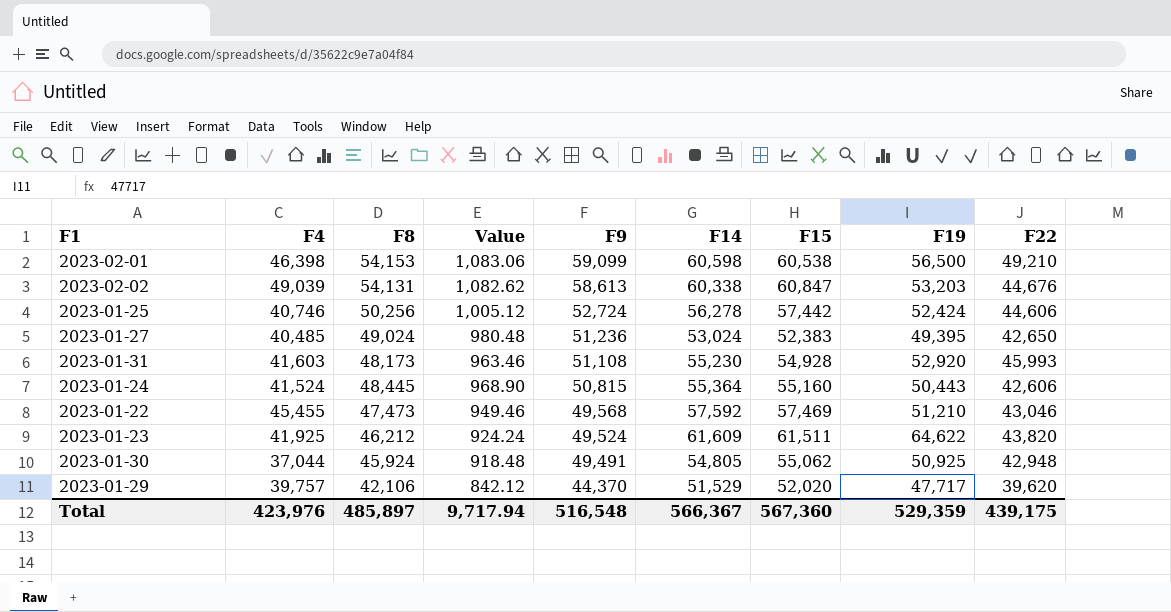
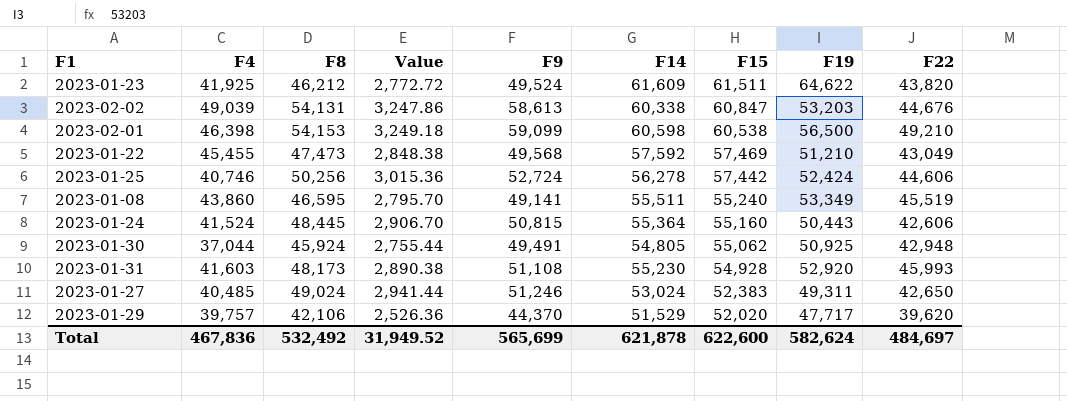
row order: F9 descending -> F15 descending
column Value | formula: [F8] * 0.02 -> [F8] * 0.06
2023-01-22 | F22: 43,046 -> 43,049
row 2023-01-08: none -> 43,860 | 46,595 | 2,795.70 | 49,141 | 55,511 | 55,240 | 53,349 | 45,519
2023-01-27 | F9: 51,236 -> 51,246
2023-01-27 | F19: 49,395 -> 49,311
Total | F4: 423,976 -> 467,836
Total | F8: 485,897 -> 532,492
Total | Value: 9,717.94 -> 31,949.52
Total | F9: 516,548 -> 565,699
Total | F14: 566,367 -> 621,878
Total | F15: 567,360 -> 622,600
Total | F19: 529,359 -> 582,624
Total | F22: 439,175 -> 484,697

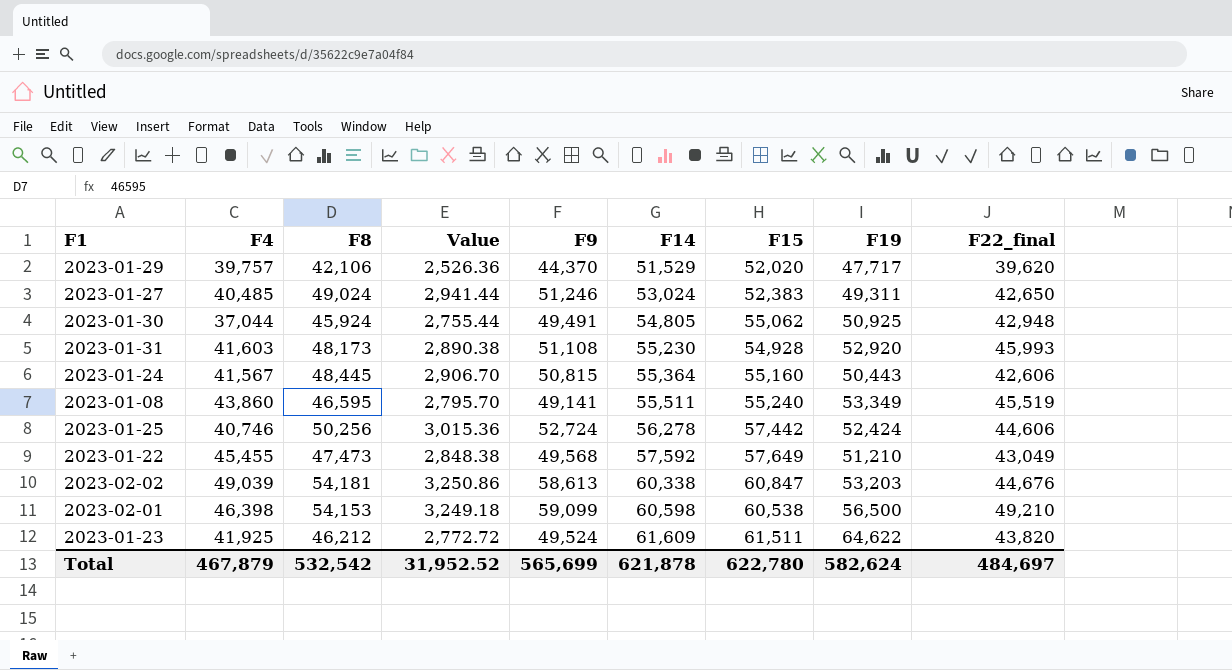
row order: F15 descending -> F14 ascending
column name: F22 -> F22_final
2023-01-24 | F4: 41,524 -> 41,567
2023-01-22 | F15: 57,469 -> 57,649
2023-02-02 | F8: 54,131 -> 54,181
2023-02-02 | Value: 3,247.86 -> 3,250.86
Total | F4: 467,836 -> 467,879
Total | F8: 532,492 -> 532,542
Total | Value: 31,949.52 -> 31,952.52
Total | F15: 622,600 -> 622,780

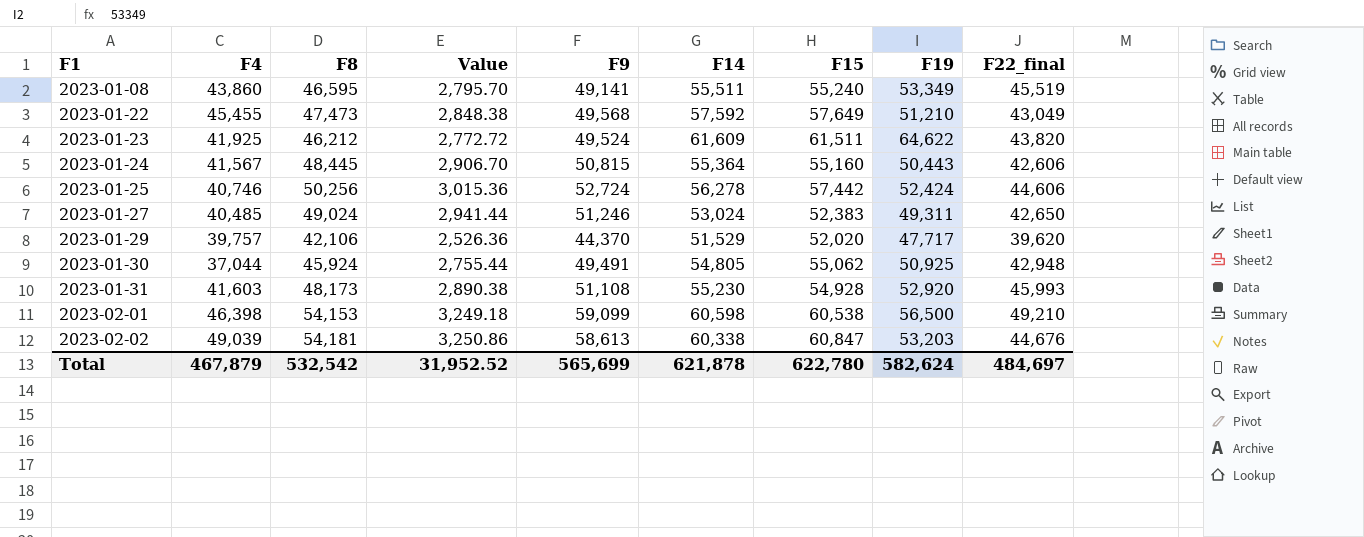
row order: F14 ascending -> F1 ascending

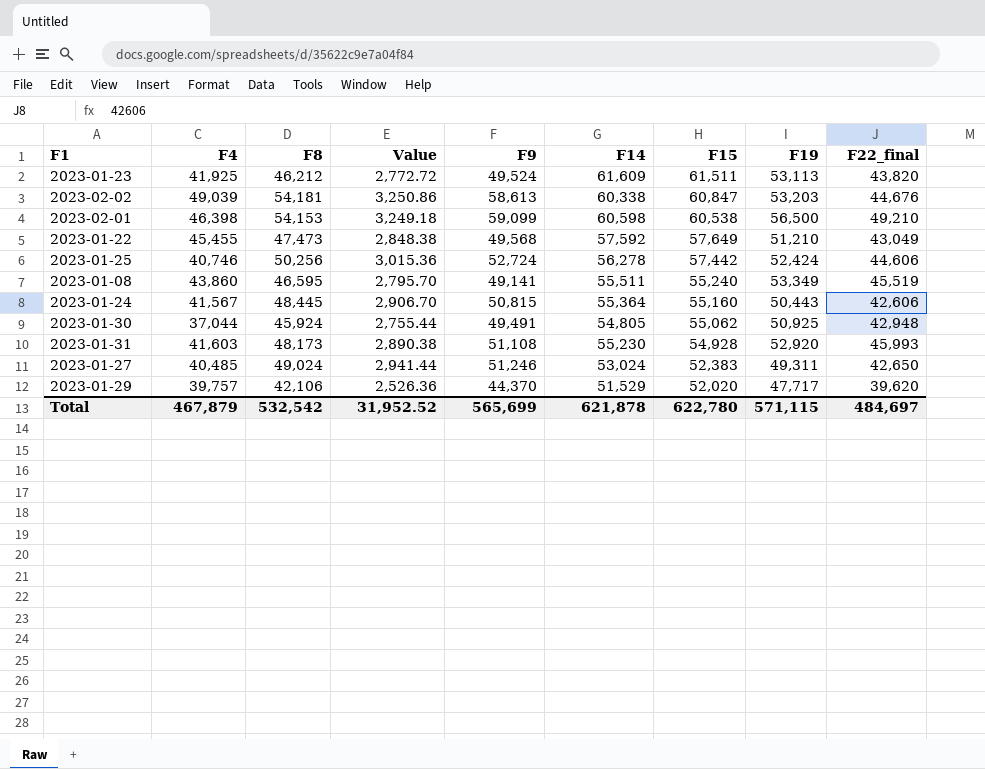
row order: F1 ascending -> F15 descending
2023-01-23 | F19: 64,622 -> 53,113
Total | F19: 582,624 -> 571,115

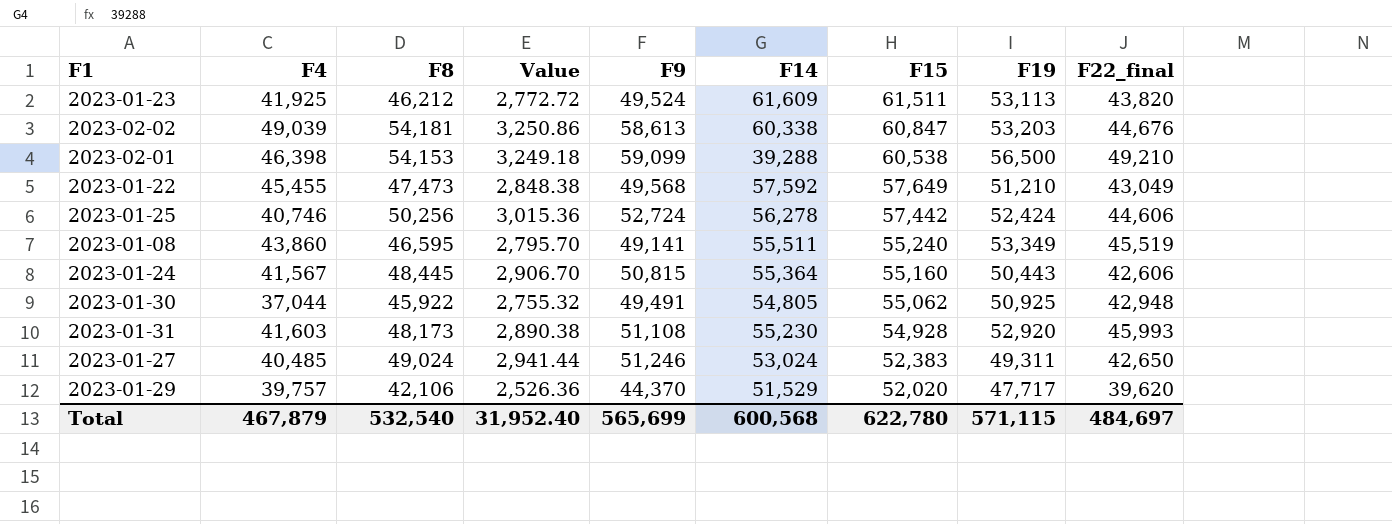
2023-02-01 | F14: 60,598 -> 39,288
2023-01-30 | F8: 45,924 -> 45,922
2023-01-30 | Value: 2,755.44 -> 2,755.32
Total | F8: 532,542 -> 532,540
Total | Value: 31,952.52 -> 31,952.40
Total | F14: 621,878 -> 600,568

